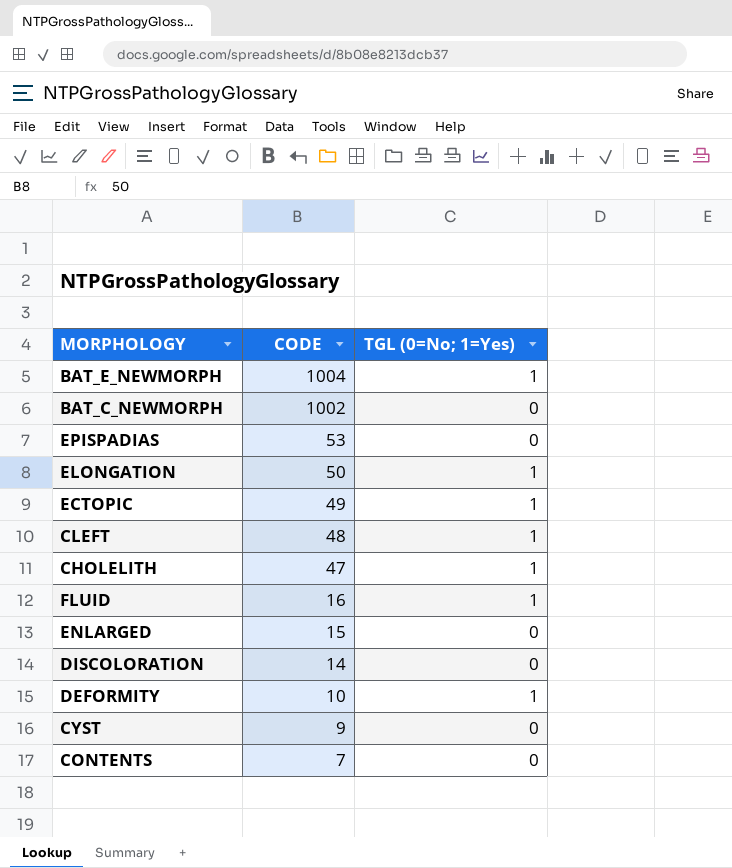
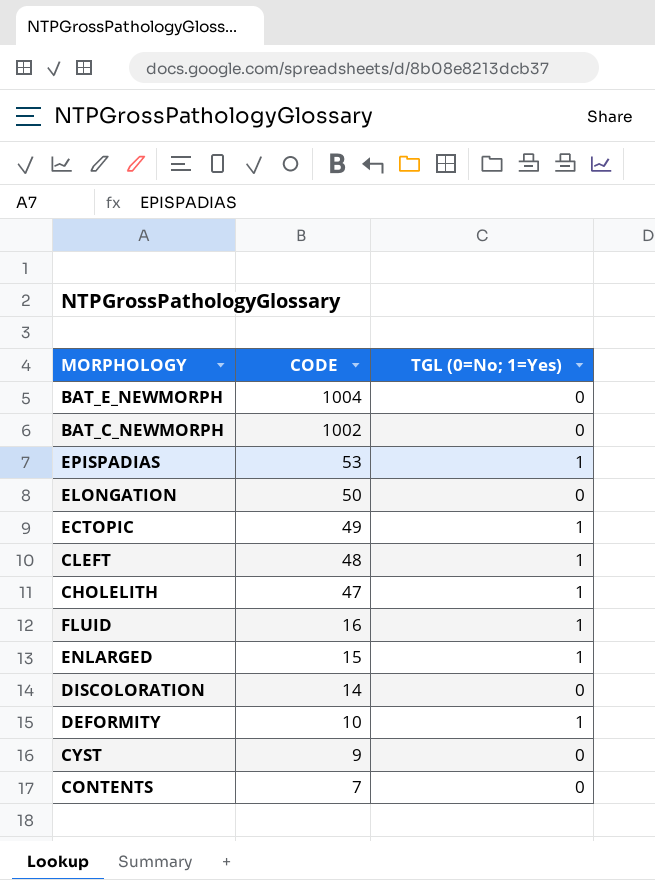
BAT_E_NEWMORPH | TGL (0=No; 1=Yes): 1 -> 0
EPISPADIAS | TGL (0=No; 1=Yes): 0 -> 1
ELONGATION | TGL (0=No; 1=Yes): 1 -> 0
ENLARGED | TGL (0=No; 1=Yes): 0 -> 1

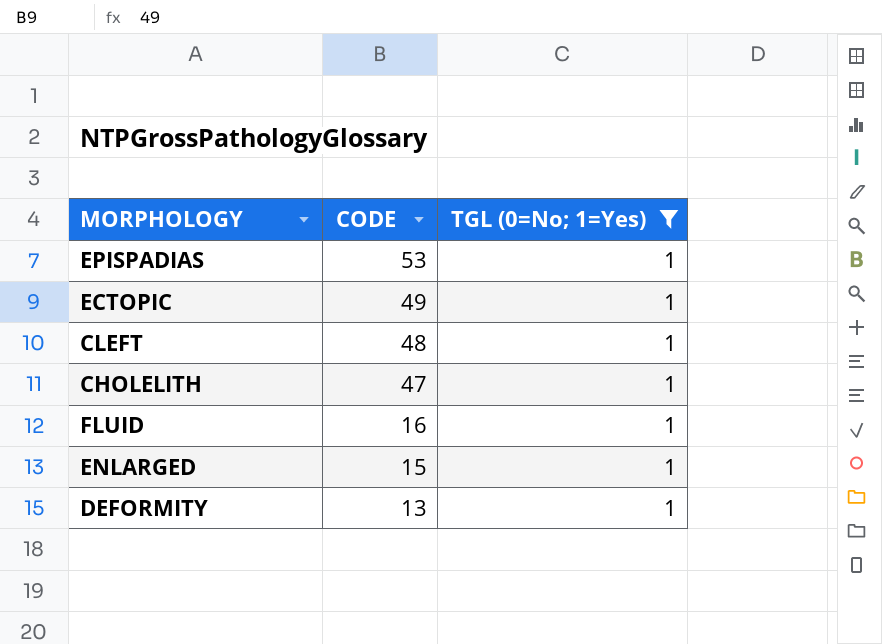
filter: none -> TGL (0=No; 1=Yes) = 1
DEFORMITY | CODE: 10 -> 13

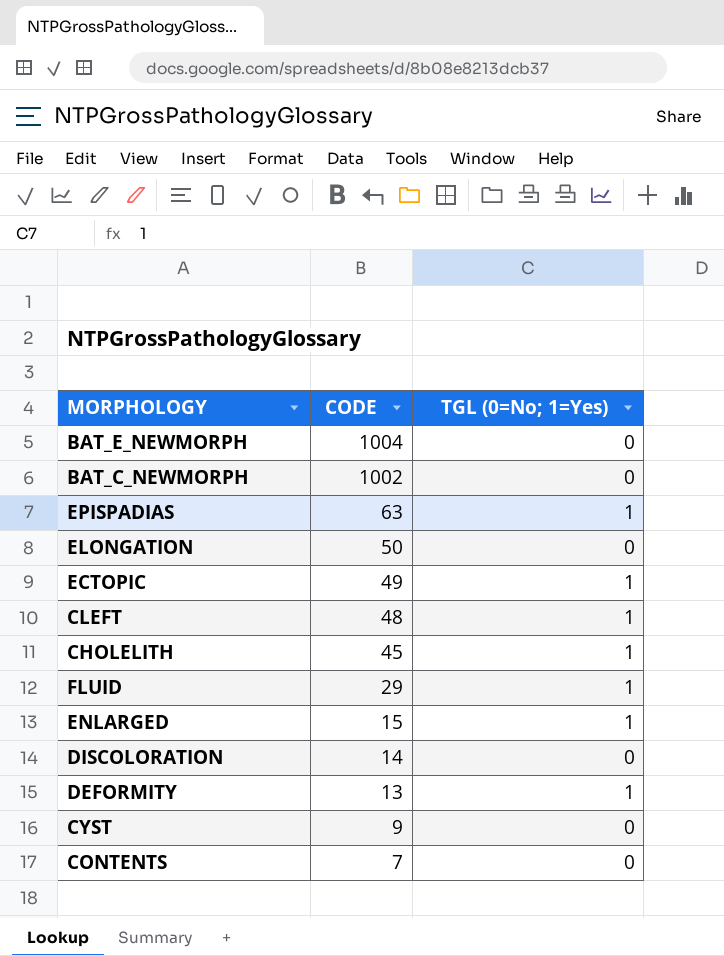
filter: TGL (0=No; 1=Yes) = 1 -> none
EPISPADIAS | CODE: 53 -> 63
CHOLELITH | CODE: 47 -> 45
FLUID | CODE: 16 -> 29

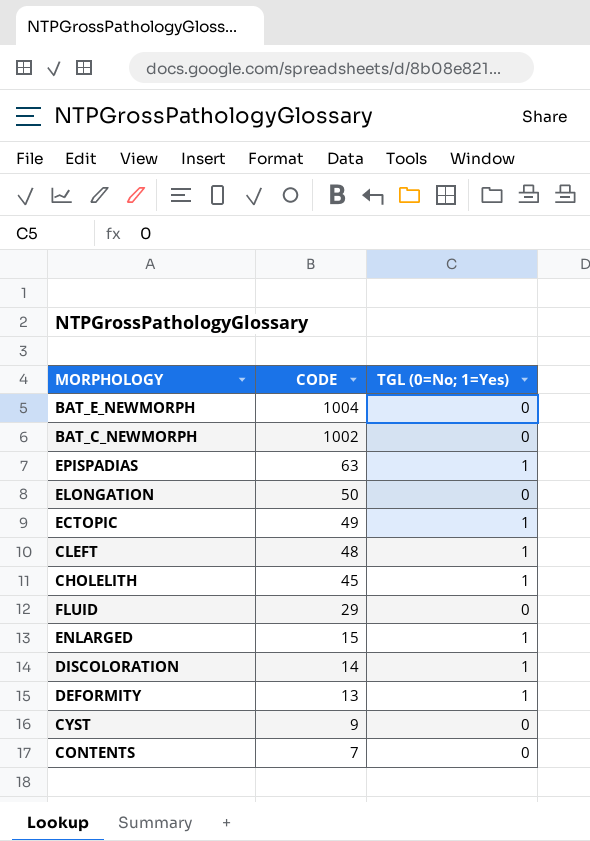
FLUID | TGL (0=No; 1=Yes): 1 -> 0
DISCOLORATION | TGL (0=No; 1=Yes): 0 -> 1

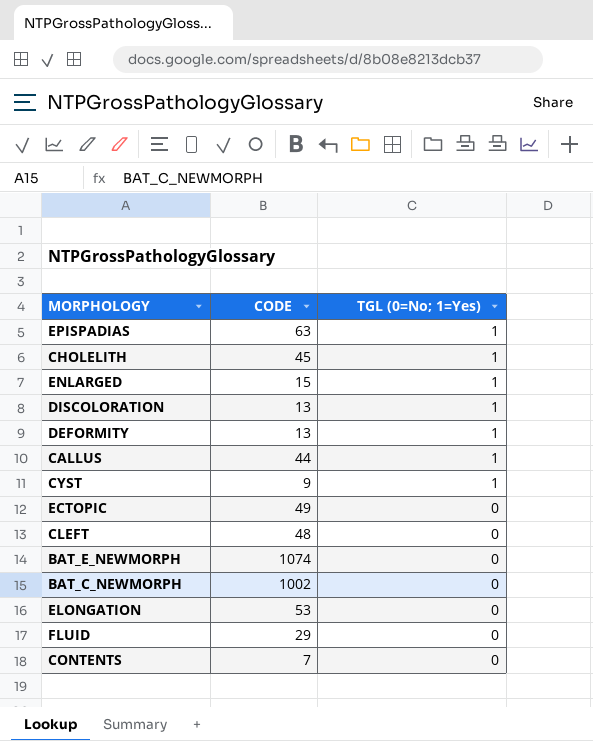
row order: CODE descending -> TGL (0=No; 1=Yes) descending
DISCOLORATION | CODE: 14 -> 13
row CALLUS: none -> 44 | 1
CYST | TGL (0=No; 1=Yes): 0 -> 1
ECTOPIC | TGL (0=No; 1=Yes): 1 -> 0
CLEFT | TGL (0=No; 1=Yes): 1 -> 0
BAT_E_NEWMORPH | CODE: 1004 -> 1074
ELONGATION | CODE: 50 -> 53

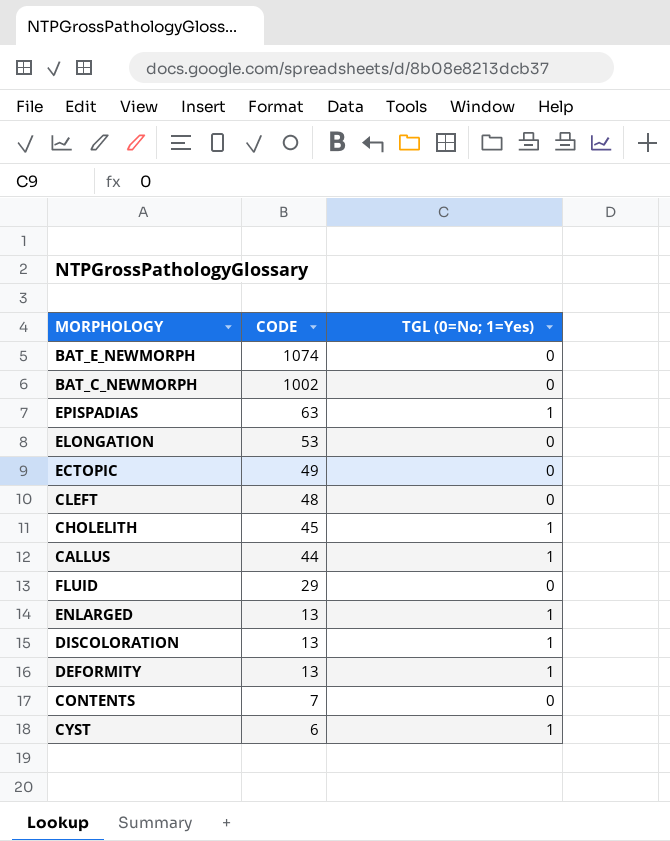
row order: TGL (0=No; 1=Yes) descending -> CODE descending
ENLARGED | CODE: 15 -> 13
CYST | CODE: 9 -> 6

